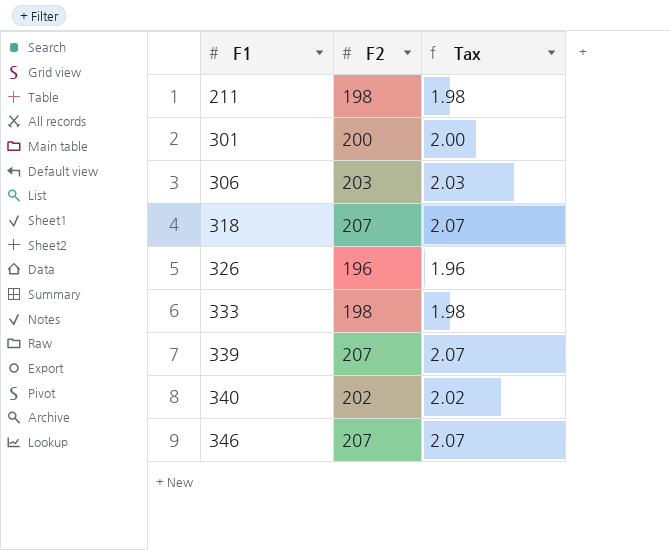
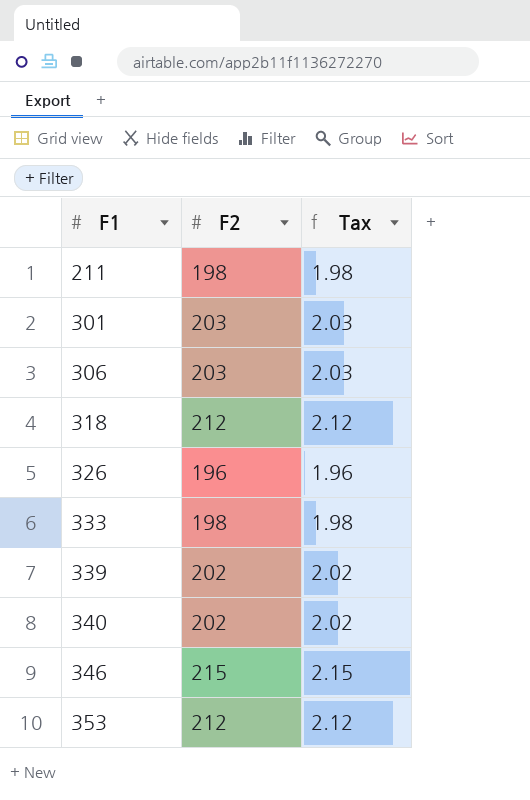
301 | F2: 200 -> 203
301 | Tax: 2.00 -> 2.03
318 | F2: 207 -> 212
318 | Tax: 2.07 -> 2.12
339 | F2: 207 -> 202
339 | Tax: 2.07 -> 2.02
346 | F2: 207 -> 215
346 | Tax: 2.07 -> 2.15
row 353: none -> 212 | 2.12

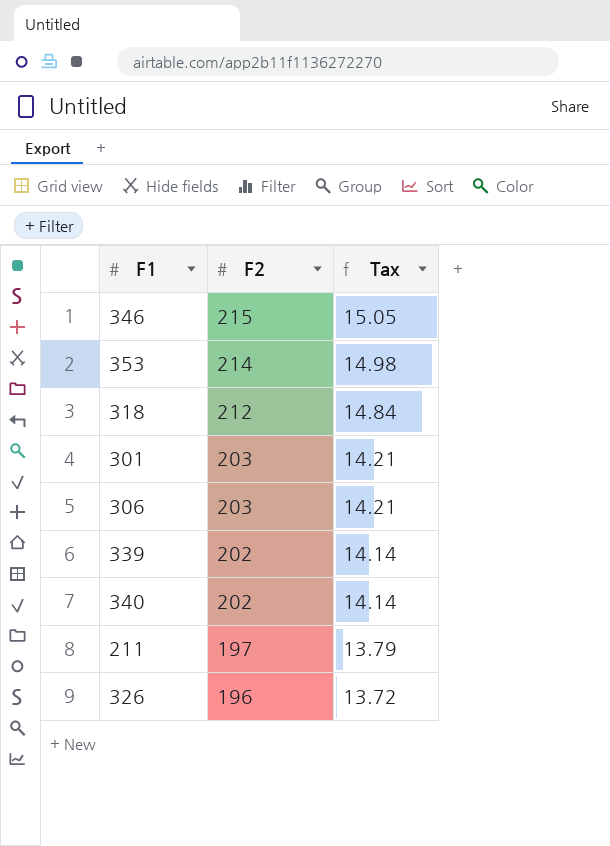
row order: F1 ascending -> F2 descending
column Tax | formula: [F2] * 0.01 -> [F2] * 0.07
row 333: 198 | 1.98 -> none
353 | F2: 212 -> 214
211 | F2: 198 -> 197

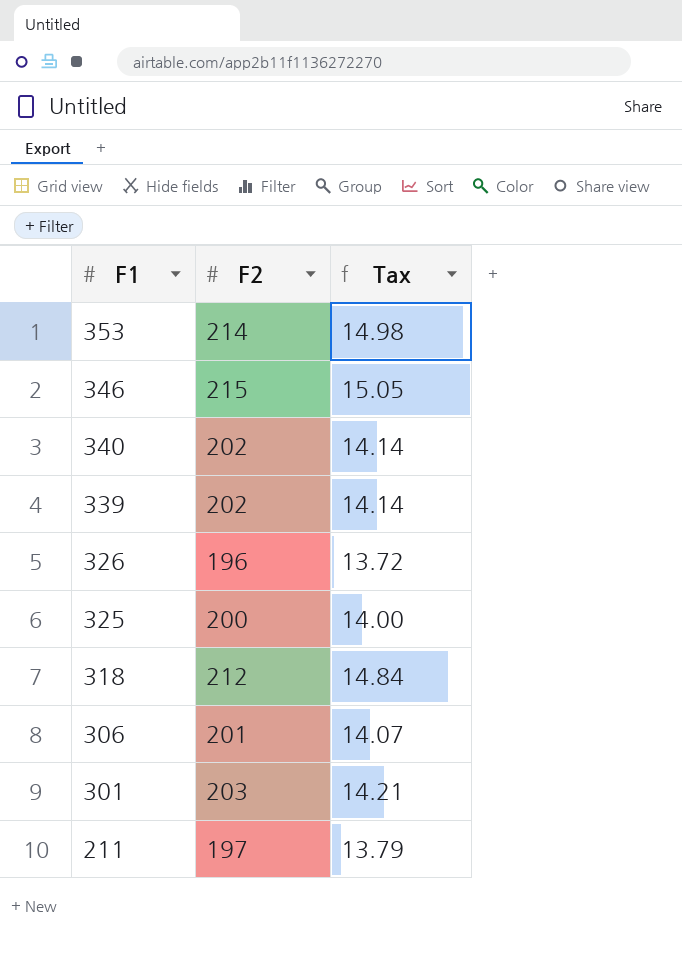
row order: F2 descending -> F1 descending
row 325: none -> 200 | 14.00
306 | F2: 203 -> 201
306 | Tax: 14.21 -> 14.07

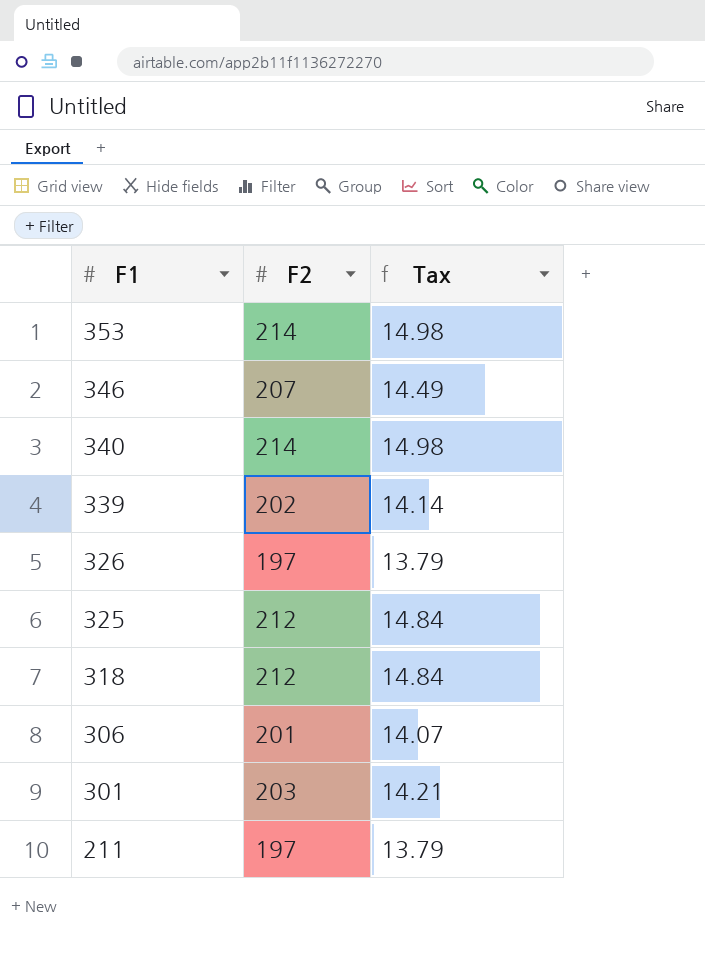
346 | F2: 215 -> 207
346 | Tax: 15.05 -> 14.49
340 | F2: 202 -> 214
340 | Tax: 14.14 -> 14.98
326 | F2: 196 -> 197
326 | Tax: 13.72 -> 13.79
325 | F2: 200 -> 212
325 | Tax: 14.00 -> 14.84

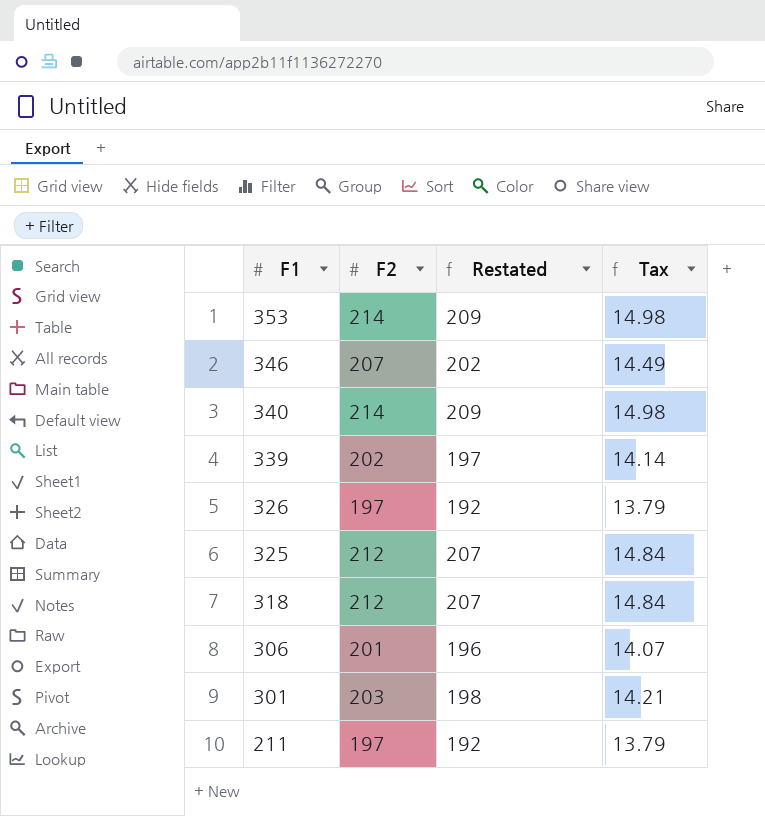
column Restated | formula: none -> [F2] - 5

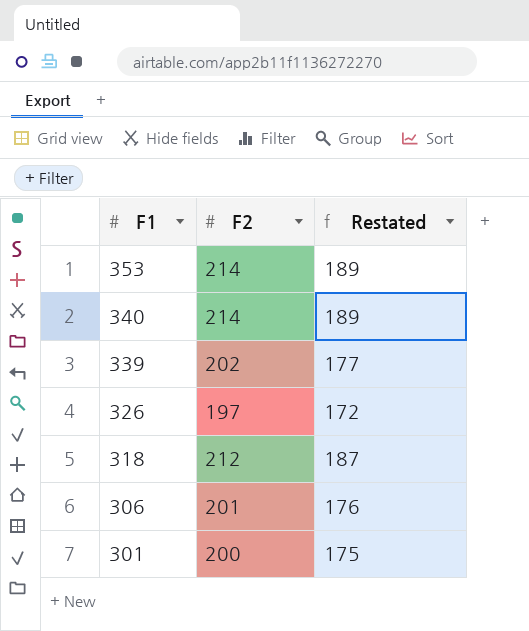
column Tax | formula: [F2] * 0.07 -> none
column Restated | formula: [F2] - 5 -> [F2] - 25
row 346: 207 | 202 | 14.49 -> none
row 325: 212 | 207 | 14.84 -> none
row 211: 197 | 192 | 13.79 -> none
301 | F2: 203 -> 200

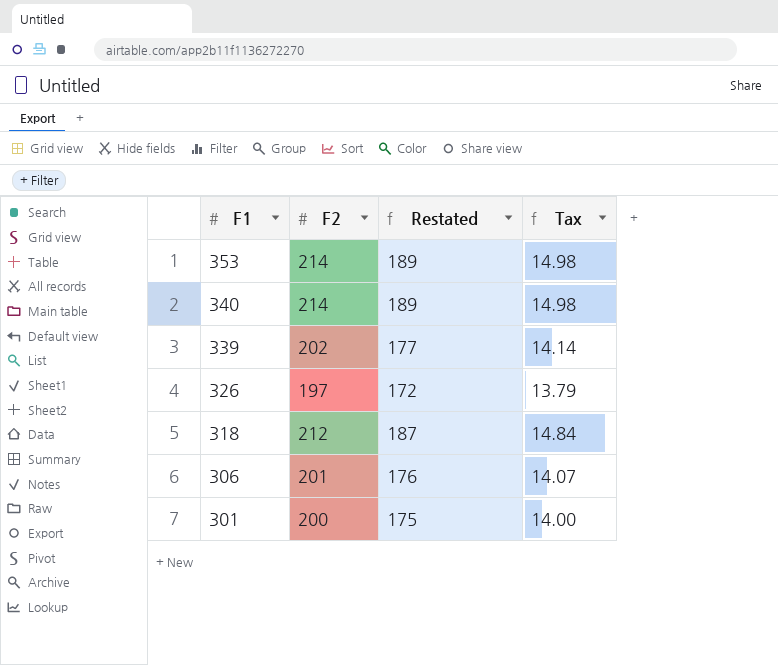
column Tax | formula: none -> [F2] * 0.07

